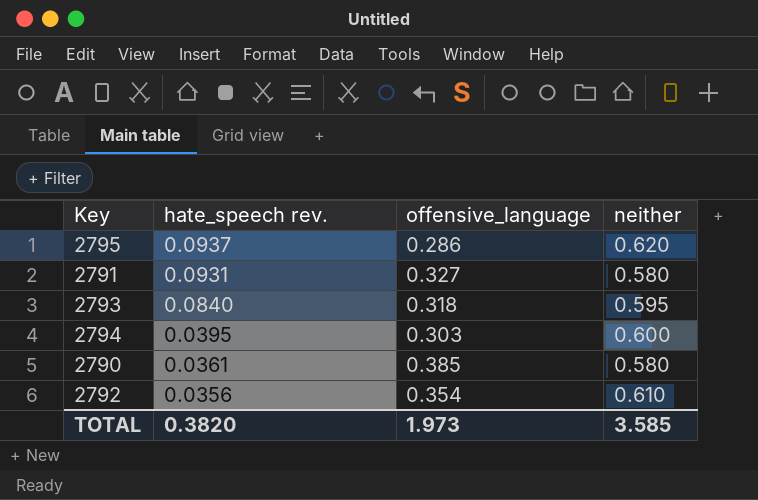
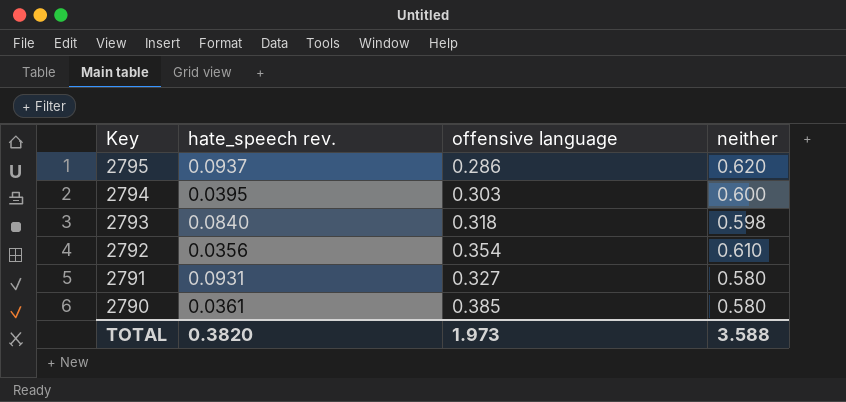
row order: hate_speech rev. descending -> Key descending
column name: offensive_language -> offensive language
2793 | neither: 0.595 -> 0.598
TOTAL | neither: 3.585 -> 3.588

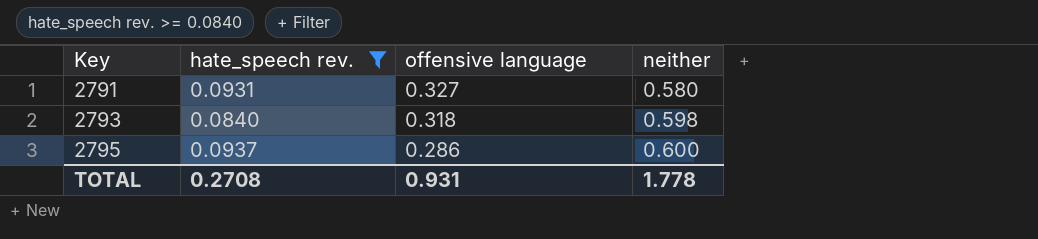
filter: none -> hate_speech rev. >= 0.0840
row order: Key descending -> Key ascending
2795 | neither: 0.620 -> 0.600
TOTAL | hate_speech rev.: 0.3820 -> 0.2708
TOTAL | offensive language: 1.973 -> 0.931
TOTAL | neither: 3.588 -> 1.778

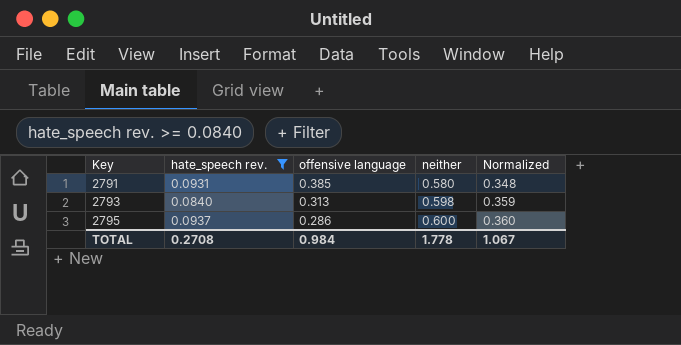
column Normalized | formula: none -> [neither] * 0.6
2791 | offensive language: 0.327 -> 0.385
2793 | offensive language: 0.318 -> 0.313
TOTAL | offensive language: 0.931 -> 0.984

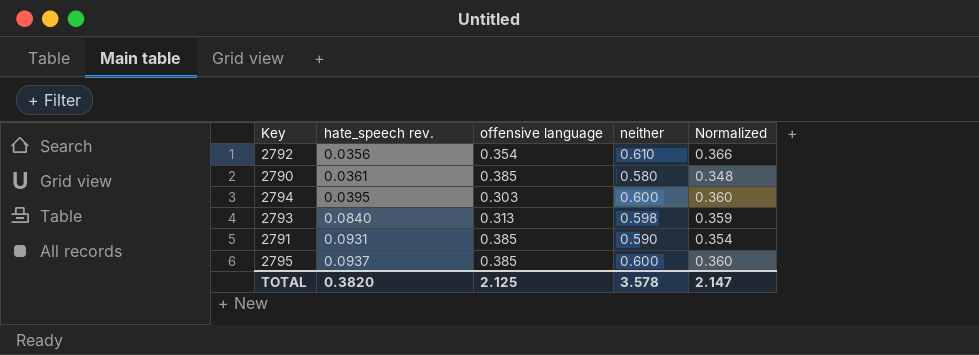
filter: hate_speech rev. >= 0.0840 -> none
row order: Key ascending -> hate_speech rev. ascending
2791 | neither: 0.580 -> 0.590
2791 | Normalized: 0.348 -> 0.354
2795 | offensive language: 0.286 -> 0.385
TOTAL | hate_speech rev.: 0.2708 -> 0.3820
TOTAL | offensive language: 0.984 -> 2.125
TOTAL | neither: 1.778 -> 3.578
TOTAL | Normalized: 1.067 -> 2.147

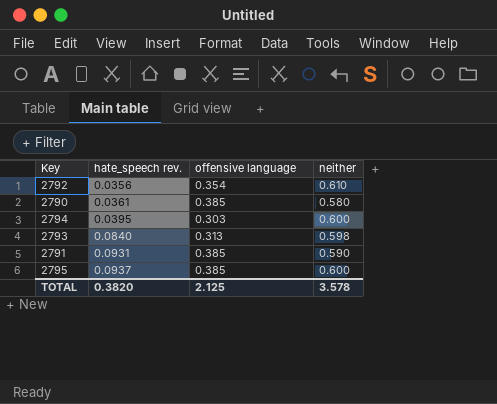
column Normalized | formula: [neither] * 0.6 -> none

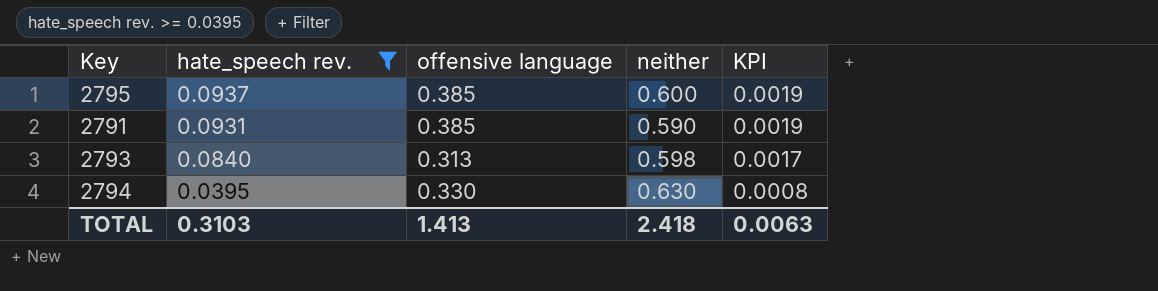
filter: none -> hate_speech rev. >= 0.0395
row order: hate_speech rev. ascending -> hate_speech rev. descending
column KPI | formula: none -> [hate_speech rev.] * 0.02
2794 | offensive language: 0.303 -> 0.330
2794 | neither: 0.600 -> 0.630
TOTAL | hate_speech rev.: 0.3820 -> 0.3103
TOTAL | offensive language: 2.125 -> 1.413
TOTAL | neither: 3.578 -> 2.418

